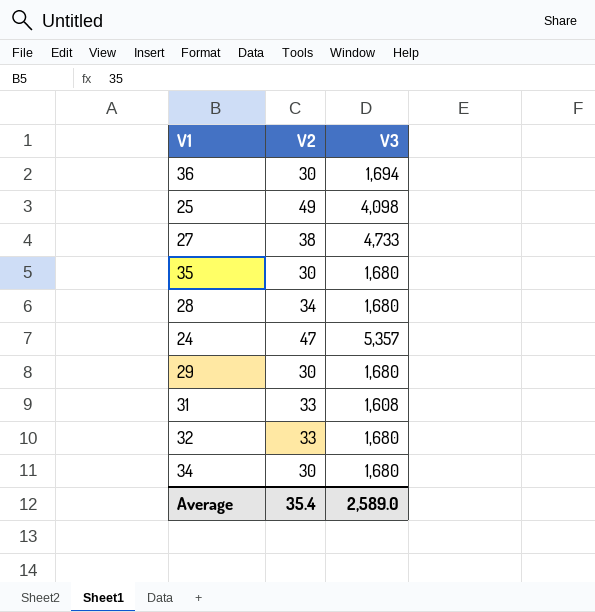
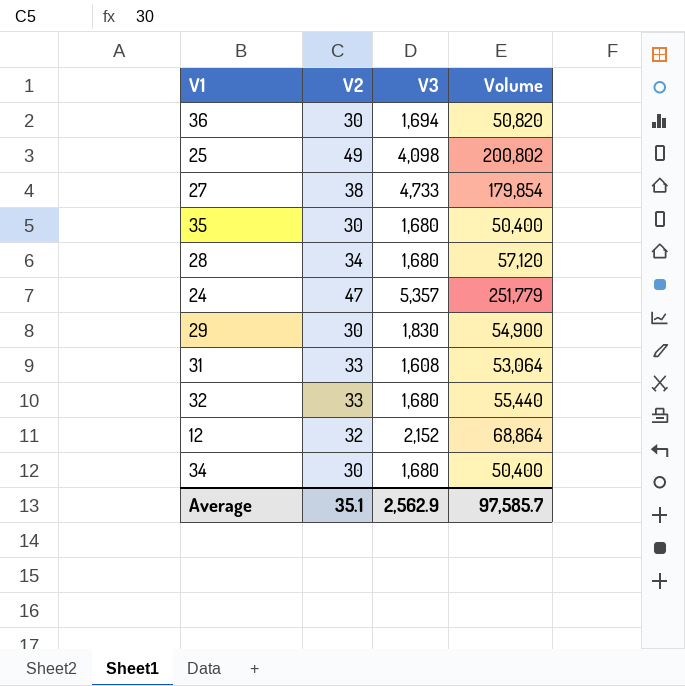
column Volume | formula: none -> [V2] * [V3]
29 | V3: 1,680 -> 1,830
row 12: none -> 32 | 2,152 | 68,864
Average | V2: 35.4 -> 35.1
Average | V3: 2,589.0 -> 2,562.9

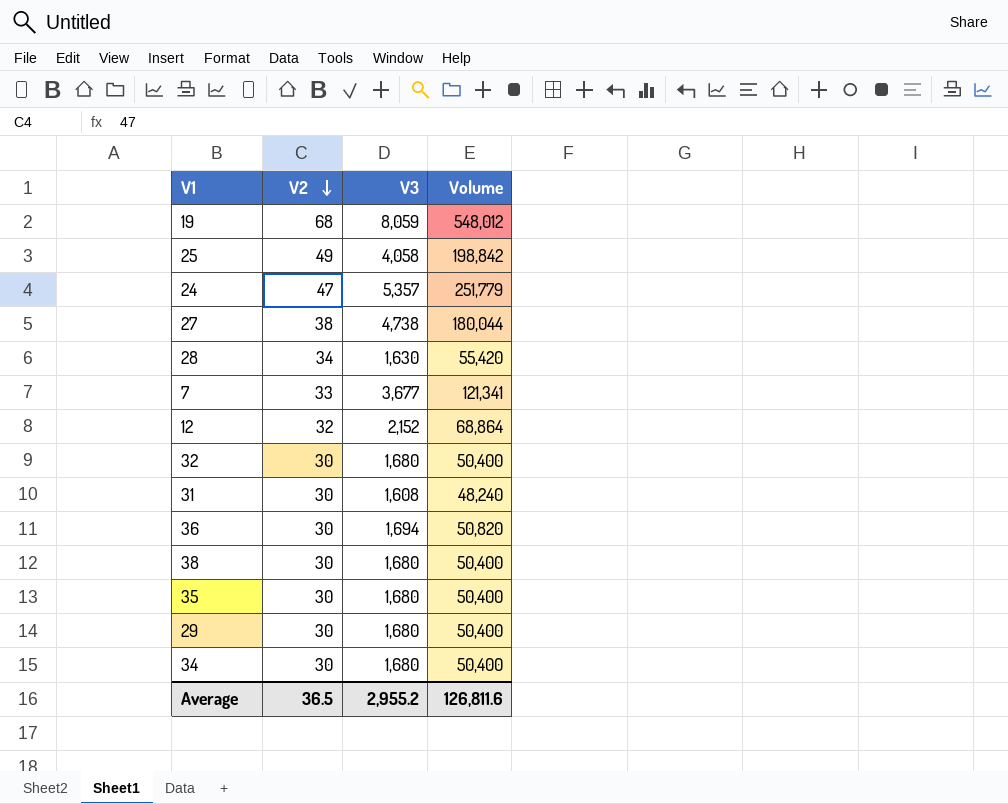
row order: none -> V2 descending
row 19: none -> 68 | 8,059 | 548,012
25 | V3: 4,098 -> 4,058
25 | Volume: 200,802 -> 198,842
27 | V3: 4,733 -> 4,738
27 | Volume: 179,854 -> 180,044
28 | V3: 1,680 -> 1,630
28 | Volume: 57,120 -> 55,420
row 7: none -> 33 | 3,677 | 121,341
32 | V2: 33 -> 30
32 | Volume: 55,440 -> 50,400
31 | V2: 33 -> 30
31 | Volume: 53,064 -> 48,240
row 38: none -> 30 | 1,680 | 50,400
29 | V3: 1,830 -> 1,680
29 | Volume: 54,900 -> 50,400
Average | V2: 35.1 -> 36.5
Average | V3: 2,562.9 -> 2,955.2
Average | Volume: 97,585.7 -> 126,811.6

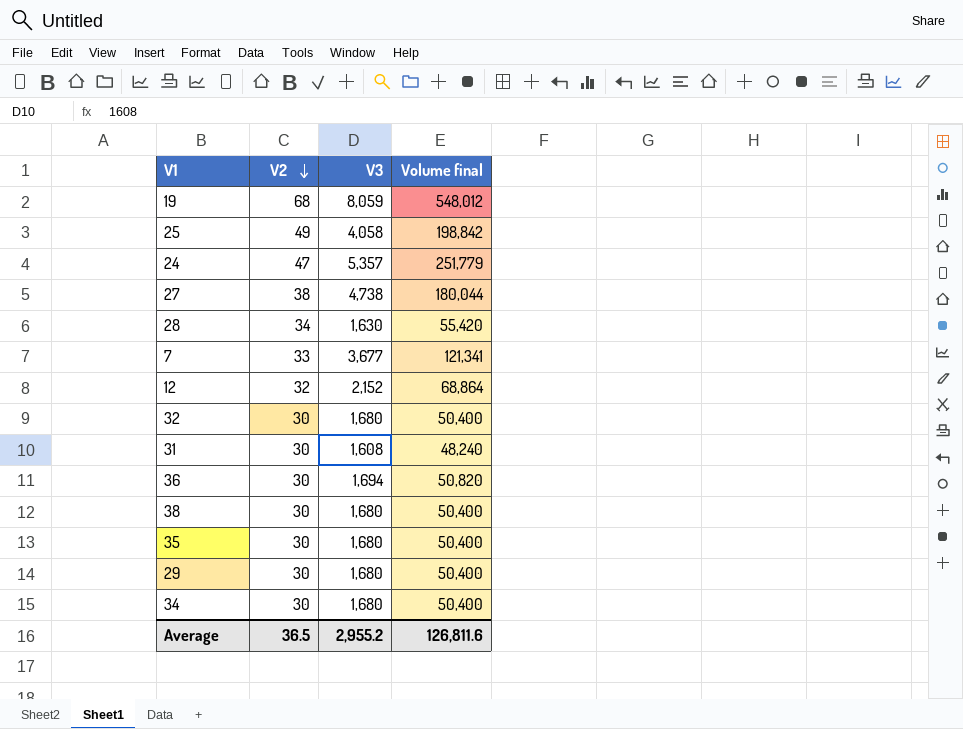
column name: Volume -> Volume final

